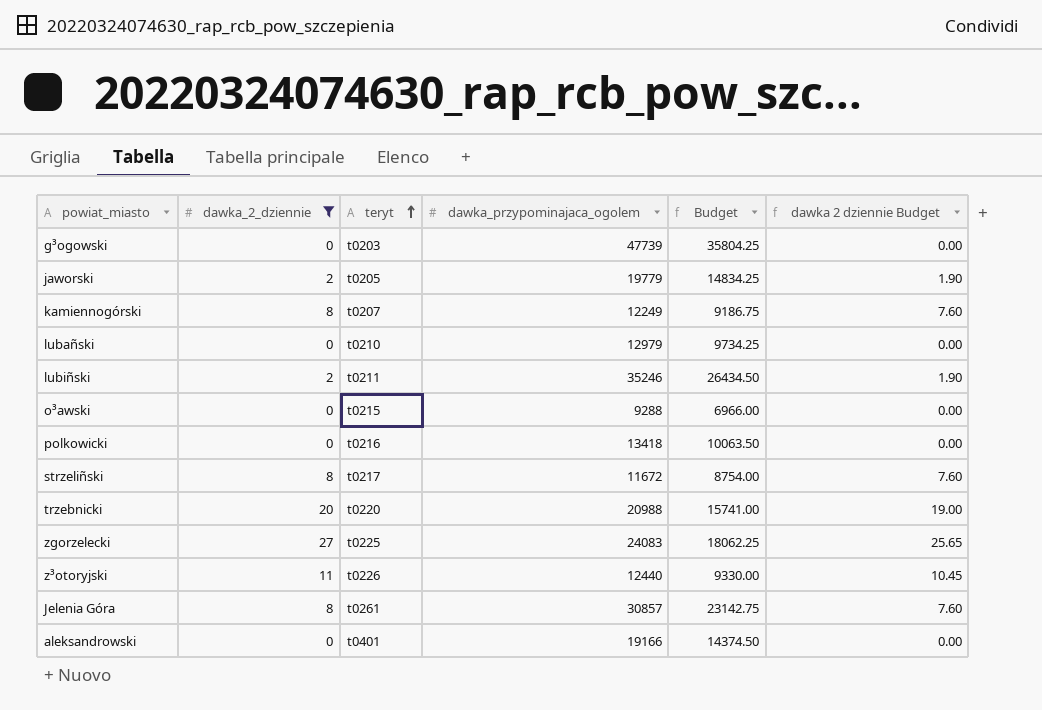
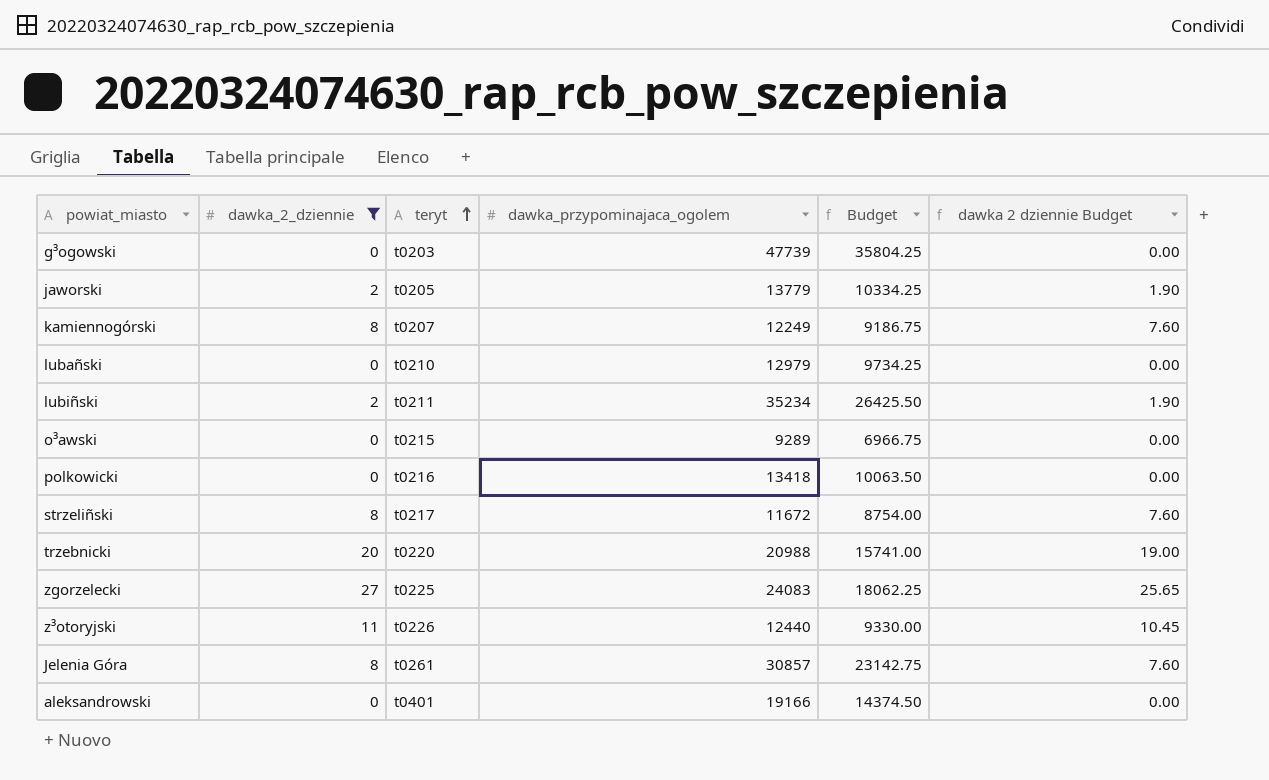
jaworski | dawka_przypominajaca_ogolem: 19779 -> 13779
jaworski | Budget: 14834.25 -> 10334.25
lubiñski | dawka_przypominajaca_ogolem: 35246 -> 35234
lubiñski | Budget: 26434.50 -> 26425.50
o³awski | dawka_przypominajaca_ogolem: 9288 -> 9289
o³awski | Budget: 6966.00 -> 6966.75

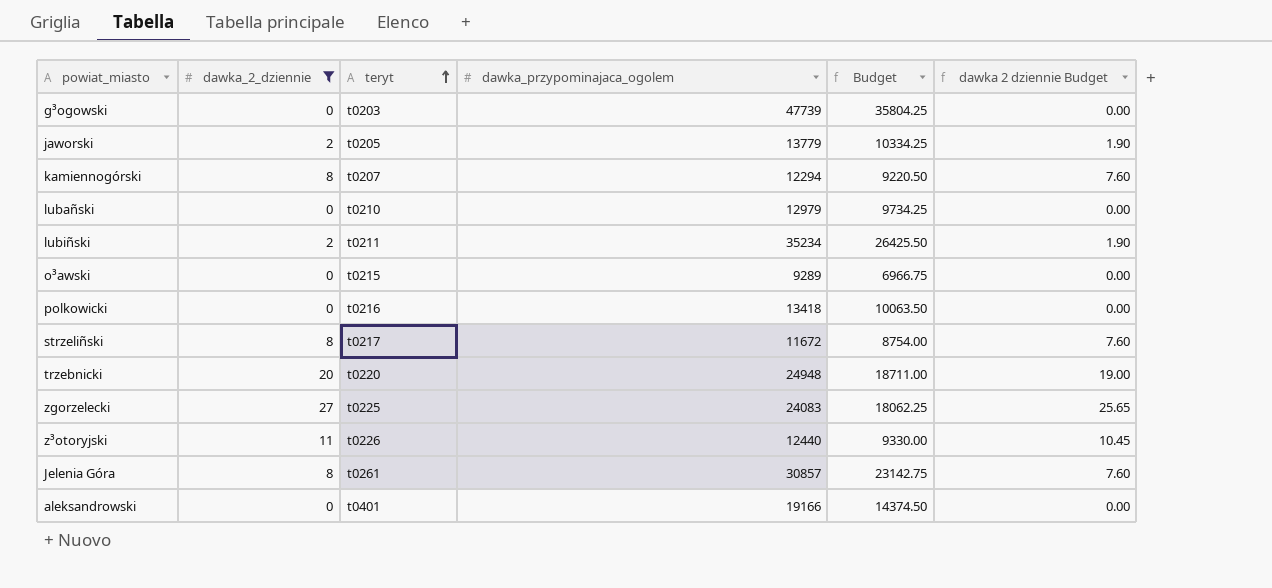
kamiennogórski | dawka_przypominajaca_ogolem: 12249 -> 12294
kamiennogórski | Budget: 9186.75 -> 9220.50
trzebnicki | dawka_przypominajaca_ogolem: 20988 -> 24948
trzebnicki | Budget: 15741.00 -> 18711.00

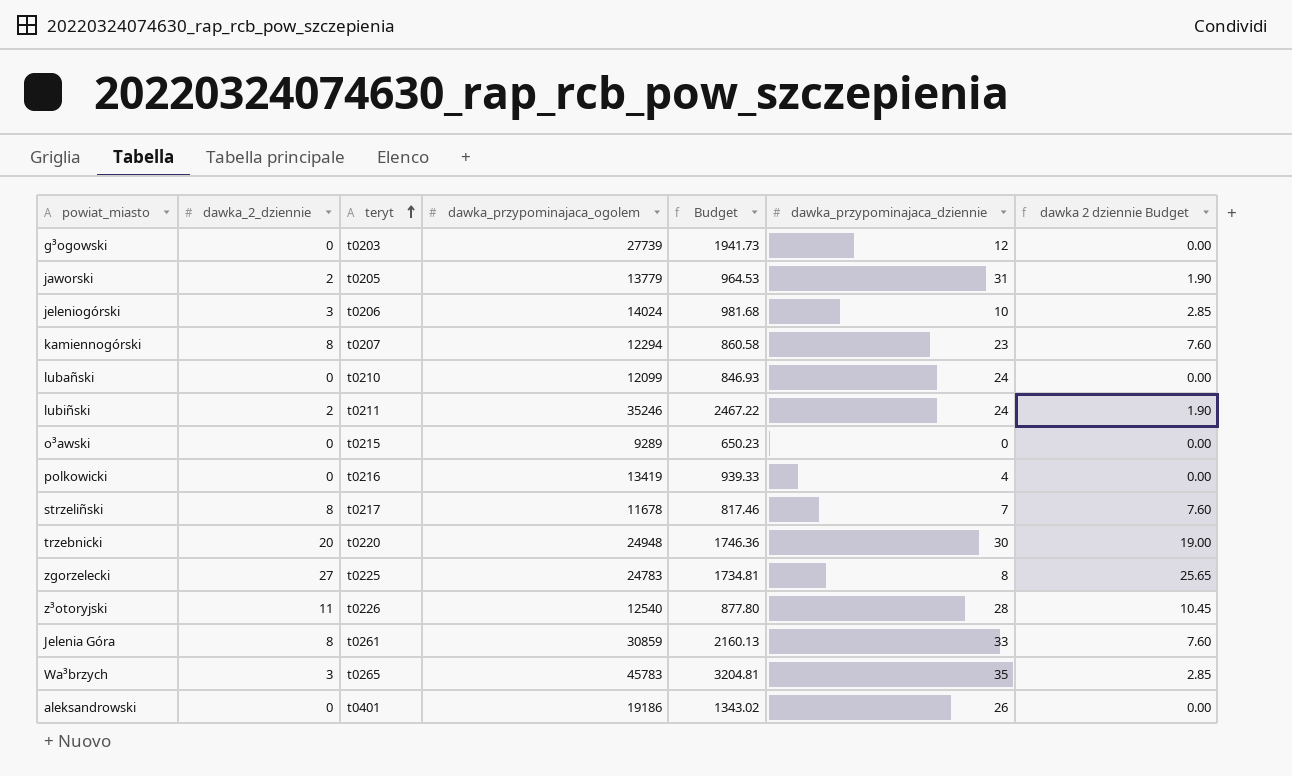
filter: dawka_2_dziennie != 3 -> none
column Budget | formula: [dawka_przypominajaca_ogolem] * 0.75 -> [dawka_przypominajaca_ogolem] * 0.07
column dawka_przypominajaca_dziennie | position: none -> 6
g³ogowski | dawka_przypominajaca_ogolem: 47739 -> 27739
lubañski | dawka_przypominajaca_ogolem: 12979 -> 12099
lubiñski | dawka_przypominajaca_ogolem: 35234 -> 35246
polkowicki | dawka_przypominajaca_ogolem: 13418 -> 13419
strzeliñski | dawka_przypominajaca_ogolem: 11672 -> 11678
zgorzelecki | dawka_przypominajaca_ogolem: 24083 -> 24783
z³otoryjski | dawka_przypominajaca_ogolem: 12440 -> 12540
Jelenia Góra | dawka_przypominajaca_ogolem: 30857 -> 30859
aleksandrowski | dawka_przypominajaca_ogolem: 19166 -> 19186

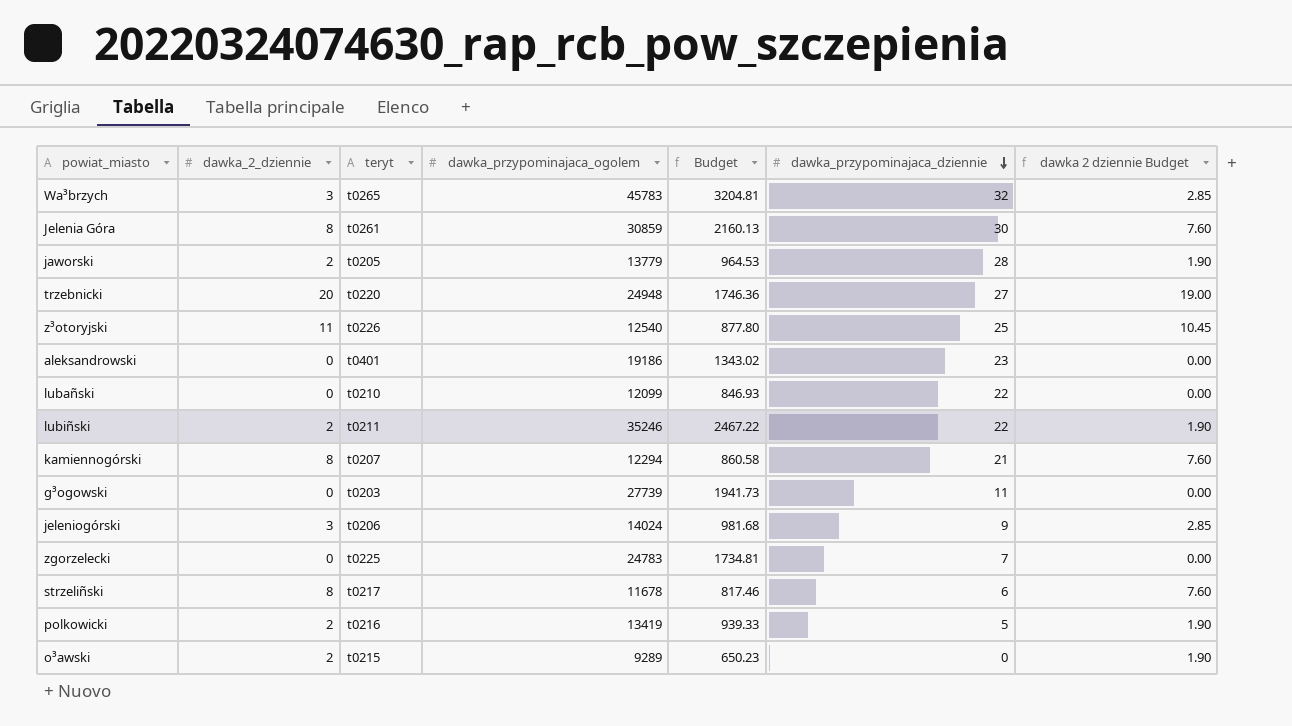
row order: teryt ascending -> dawka_przypominajaca_dziennie descending
Wa³brzych | dawka_przypominajaca_dziennie: 35 -> 32
Jelenia Góra | dawka_przypominajaca_dziennie: 33 -> 30
jaworski | dawka_przypominajaca_dziennie: 31 -> 28
trzebnicki | dawka_przypominajaca_dziennie: 30 -> 27
z³otoryjski | dawka_przypominajaca_dziennie: 28 -> 25
aleksandrowski | dawka_przypominajaca_dziennie: 26 -> 23
lubañski | dawka_przypominajaca_dziennie: 24 -> 22
lubiñski | dawka_przypominajaca_dziennie: 24 -> 22
kamiennogórski | dawka_przypominajaca_dziennie: 23 -> 21
g³ogowski | dawka_przypominajaca_dziennie: 12 -> 11
jeleniogórski | dawka_przypominajaca_dziennie: 10 -> 9
zgorzelecki | dawka_2_dziennie: 27 -> 0
zgorzelecki | dawka_przypominajaca_dziennie: 8 -> 7
zgorzelecki | dawka 2 dziennie Budget: 25.65 -> 0.00
strzeliñski | dawka_przypominajaca_dziennie: 7 -> 6
polkowicki | dawka_2_dziennie: 0 -> 2
polkowicki | dawka_przypominajaca_dziennie: 4 -> 5
polkowicki | dawka 2 dziennie Budget: 0.00 -> 1.90
o³awski | dawka_2_dziennie: 0 -> 2
o³awski | dawka 2 dziennie Budget: 0.00 -> 1.90

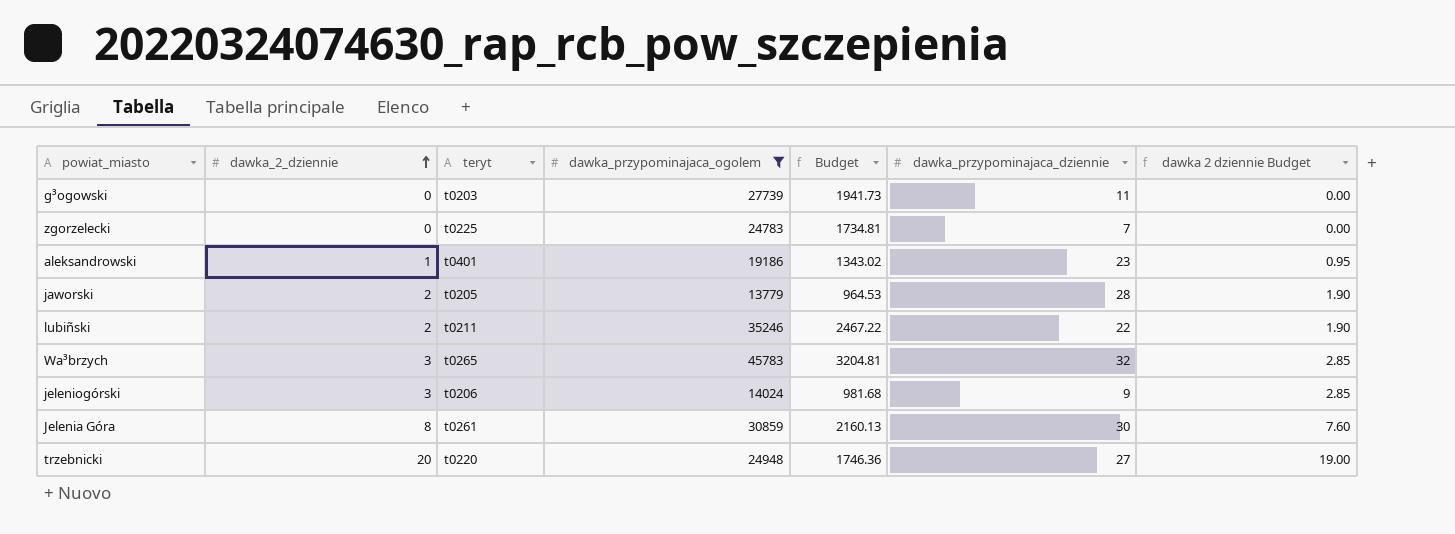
filter: none -> dawka_przypominajaca_ogolem >= 13779
row order: dawka_przypominajaca_dziennie descending -> dawka_2_dziennie ascending
aleksandrowski | dawka_2_dziennie: 0 -> 1
aleksandrowski | dawka 2 dziennie Budget: 0.00 -> 0.95

